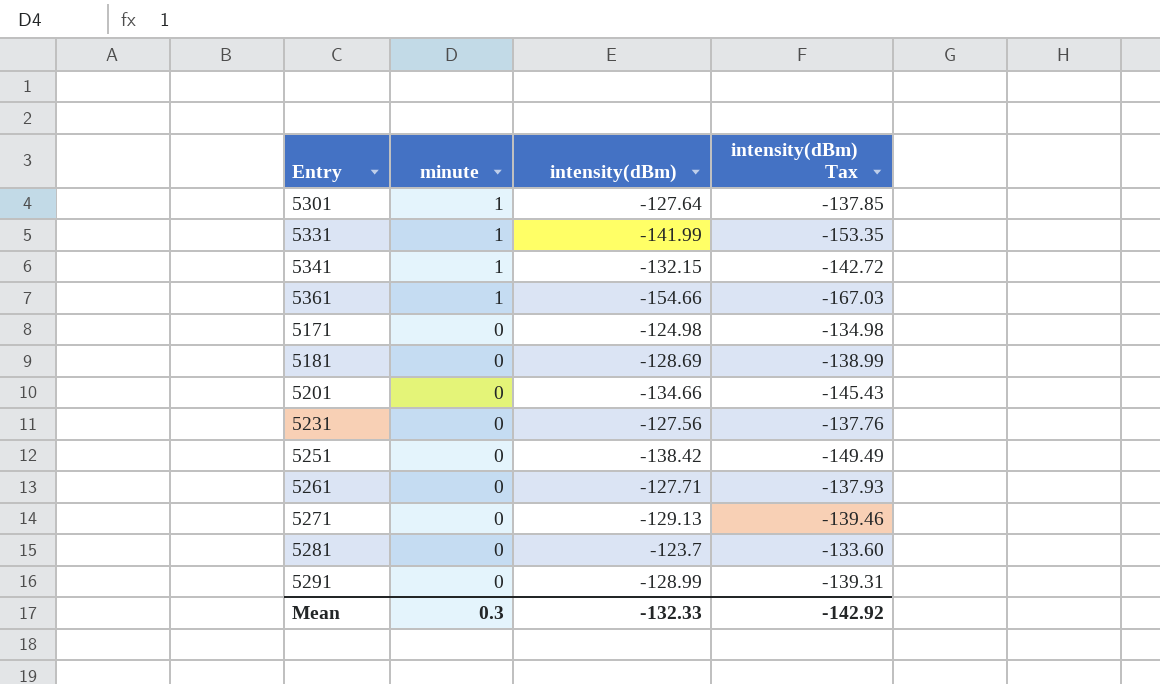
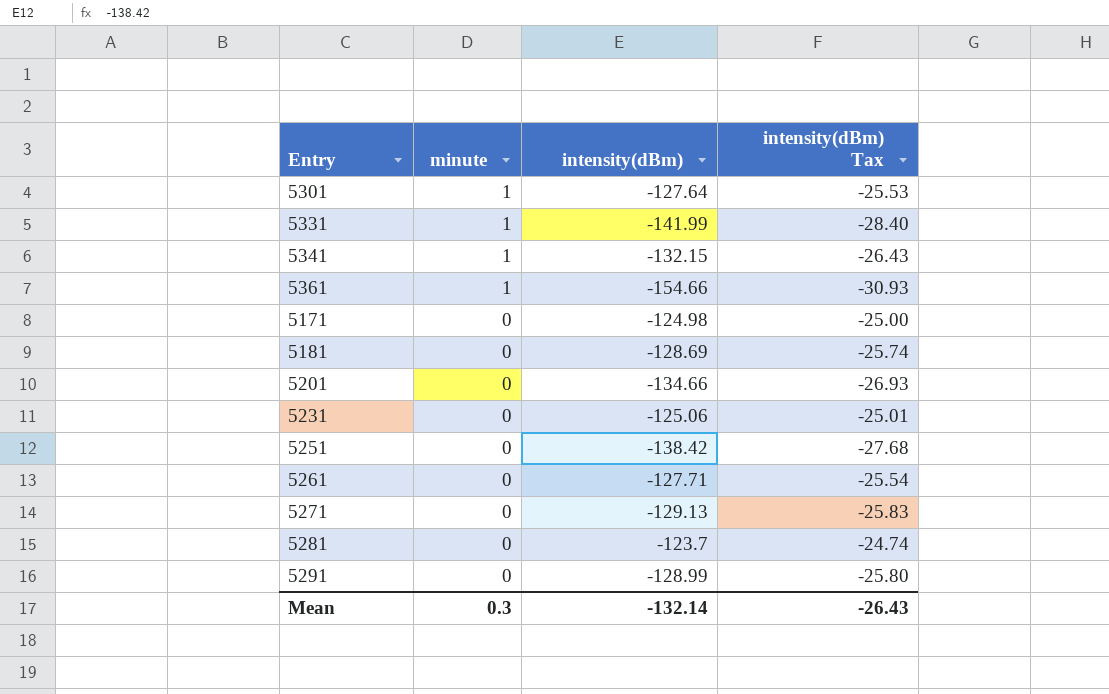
column intensity(dBm) Tax | formula: [intensity(dBm)] * 1.08 -> [intensity(dBm)] * 0.2
5231 | intensity(dBm): -127.56 -> -125.06
Mean | intensity(dBm): -132.33 -> -132.14
Mean | intensity(dBm) Tax: -142.92 -> -26.43

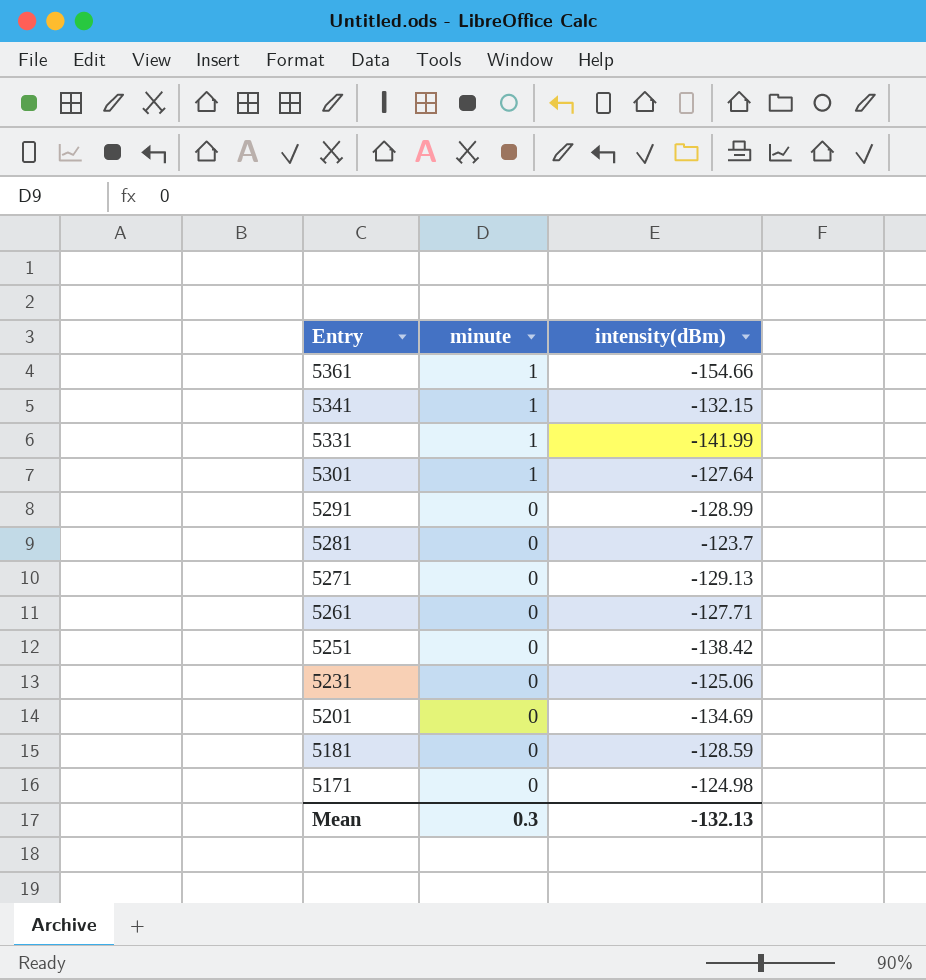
row order: minute descending -> Entry descending
column intensity(dBm) Tax | formula: [intensity(dBm)] * 0.2 -> none
5201 | intensity(dBm): -134.66 -> -134.69
5181 | intensity(dBm): -128.69 -> -128.59
Mean | intensity(dBm): -132.14 -> -132.13

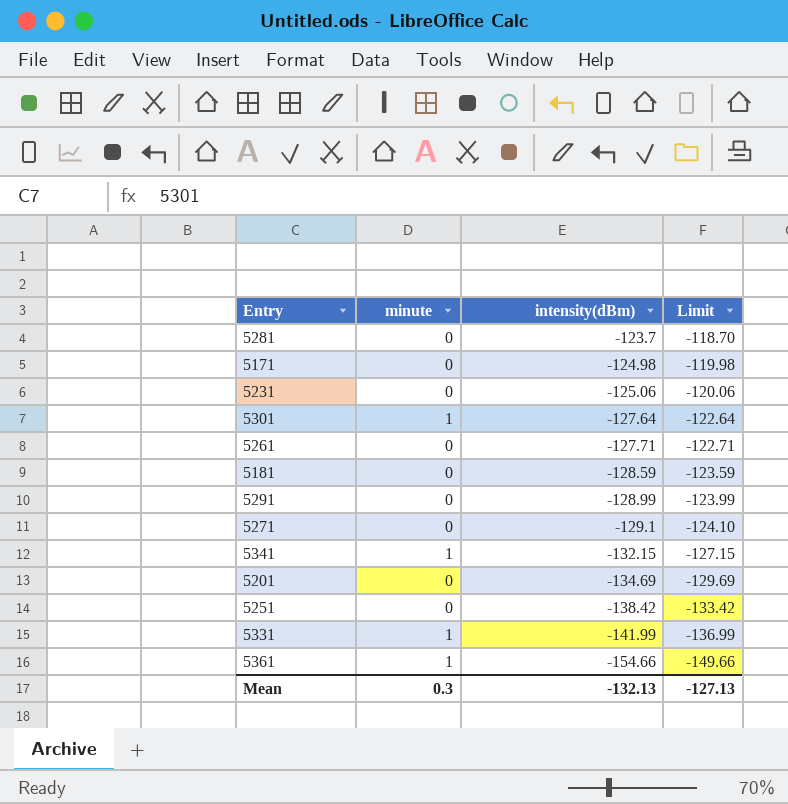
row order: Entry descending -> intensity(dBm) descending
column Limit | formula: none -> [intensity(dBm)] + 5
5271 | intensity(dBm): -129.13 -> -129.1

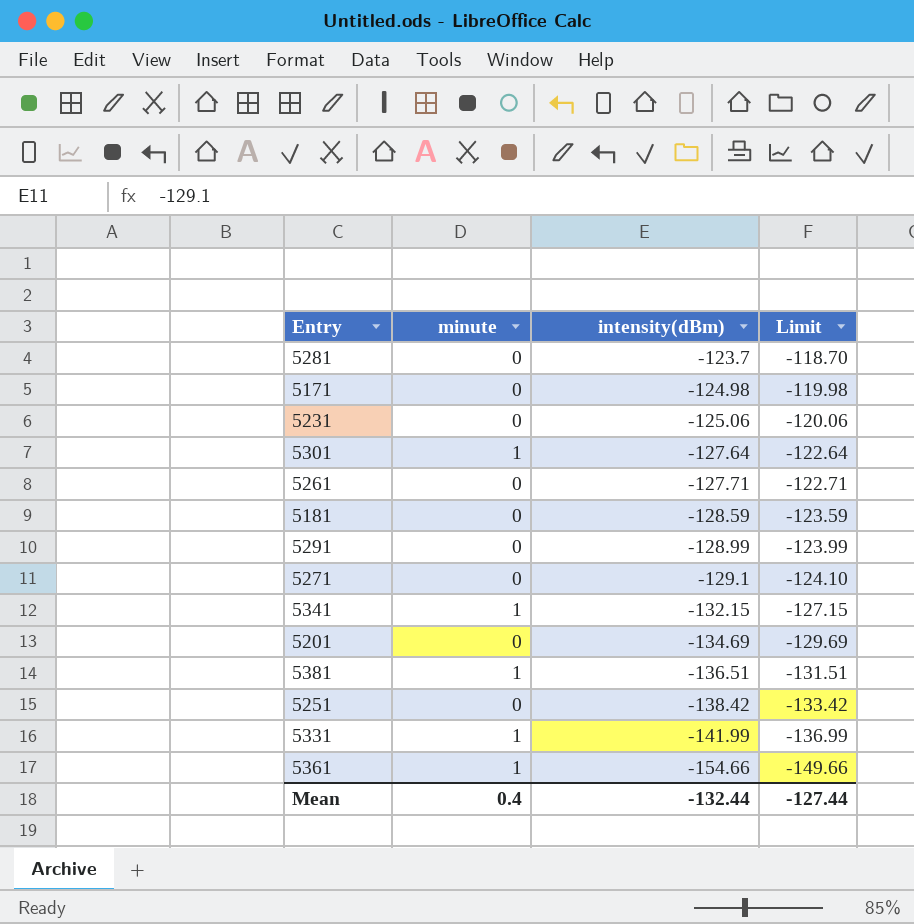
row 5381: none -> 1 | -136.51 | -131.51
Mean | minute: 0.3 -> 0.4
Mean | intensity(dBm): -132.13 -> -132.44
Mean | Limit: -127.13 -> -127.44

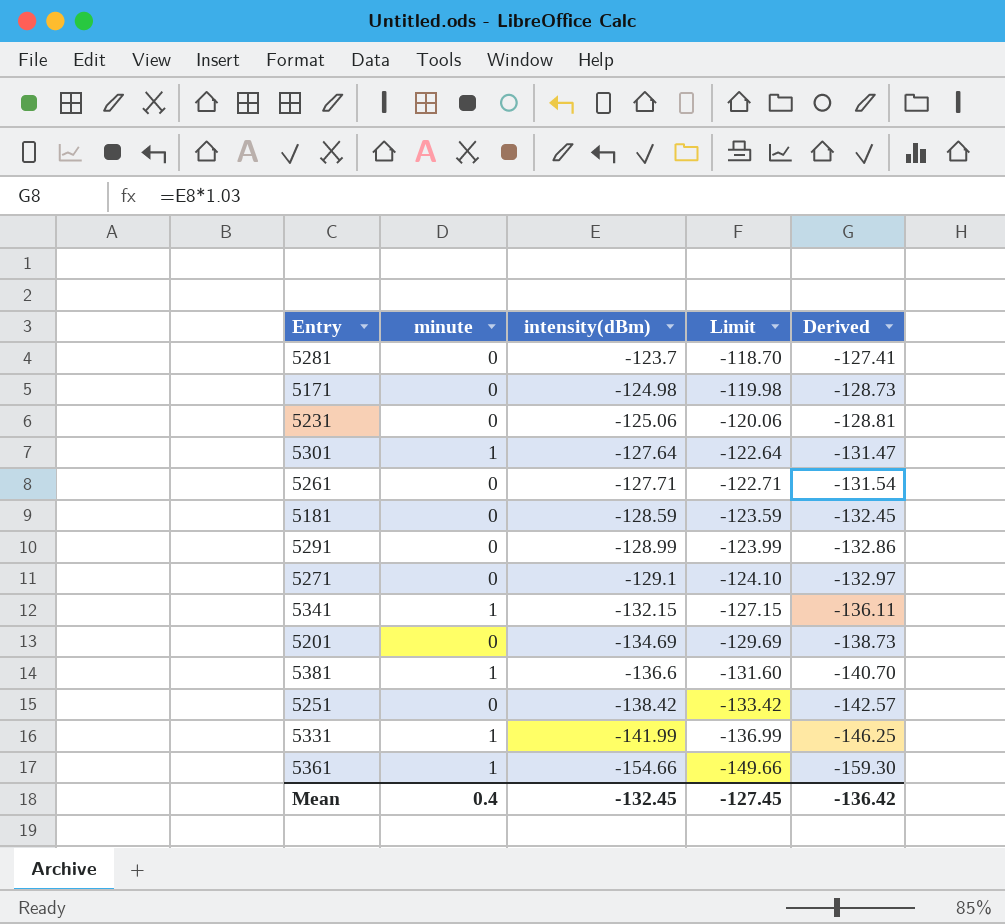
column Derived | formula: none -> [intensity(dBm)] * 1.03
5381 | intensity(dBm): -136.51 -> -136.6
5381 | Limit: -131.51 -> -131.60
Mean | intensity(dBm): -132.44 -> -132.45
Mean | Limit: -127.44 -> -127.45

